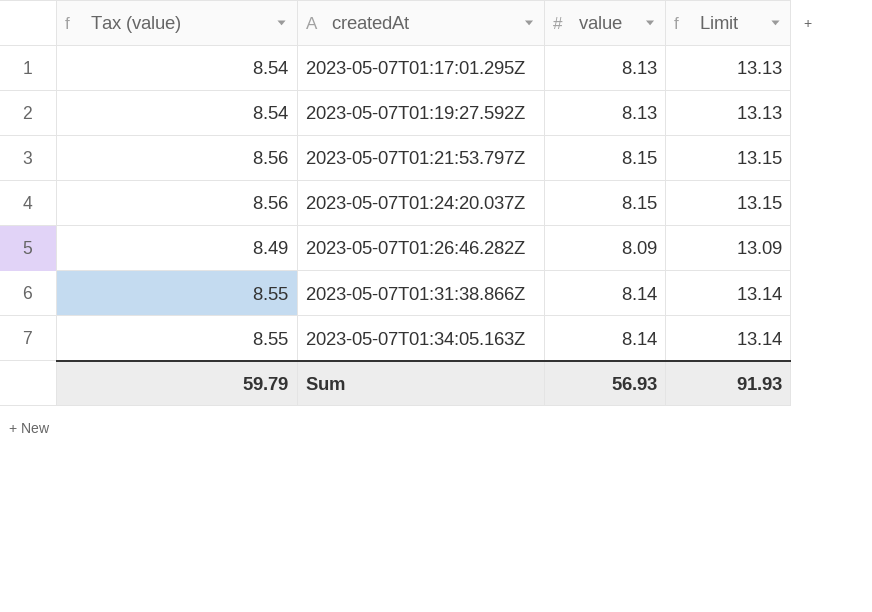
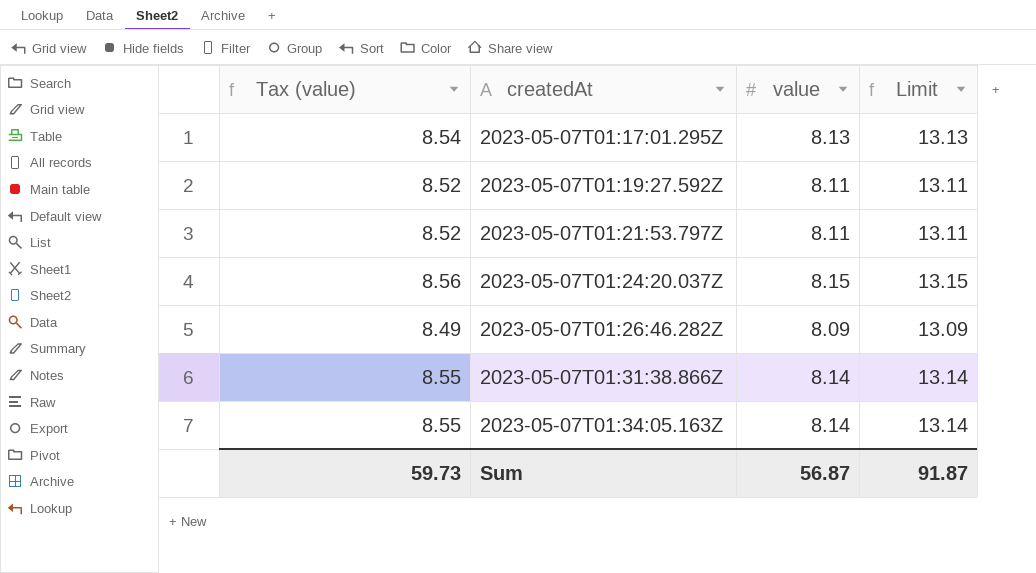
2023-05-07T01:19:27.592Z | Tax (value): 8.54 -> 8.52
2023-05-07T01:19:27.592Z | value: 8.13 -> 8.11
2023-05-07T01:19:27.592Z | Limit: 13.13 -> 13.11
2023-05-07T01:21:53.797Z | Tax (value): 8.56 -> 8.52
2023-05-07T01:21:53.797Z | value: 8.15 -> 8.11
2023-05-07T01:21:53.797Z | Limit: 13.15 -> 13.11
Sum | Tax (value): 59.79 -> 59.73
Sum | value: 56.93 -> 56.87
Sum | Limit: 91.93 -> 91.87

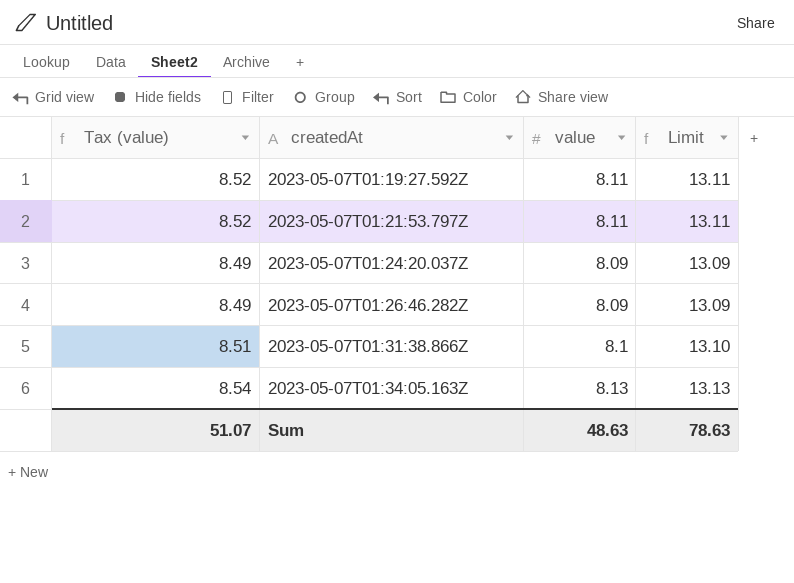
row 2023-05-07T01:17:01.295Z: 8.54 | 8.13 | 13.13 -> none
2023-05-07T01:24:20.037Z | Tax (value): 8.56 -> 8.49
2023-05-07T01:24:20.037Z | value: 8.15 -> 8.09
2023-05-07T01:24:20.037Z | Limit: 13.15 -> 13.09
2023-05-07T01:31:38.866Z | Tax (value): 8.55 -> 8.51
2023-05-07T01:31:38.866Z | value: 8.14 -> 8.1
2023-05-07T01:31:38.866Z | Limit: 13.14 -> 13.10
2023-05-07T01:34:05.163Z | Tax (value): 8.55 -> 8.54
2023-05-07T01:34:05.163Z | value: 8.14 -> 8.13
2023-05-07T01:34:05.163Z | Limit: 13.14 -> 13.13
Sum | Tax (value): 59.73 -> 51.07
Sum | value: 56.87 -> 48.63
Sum | Limit: 91.87 -> 78.63

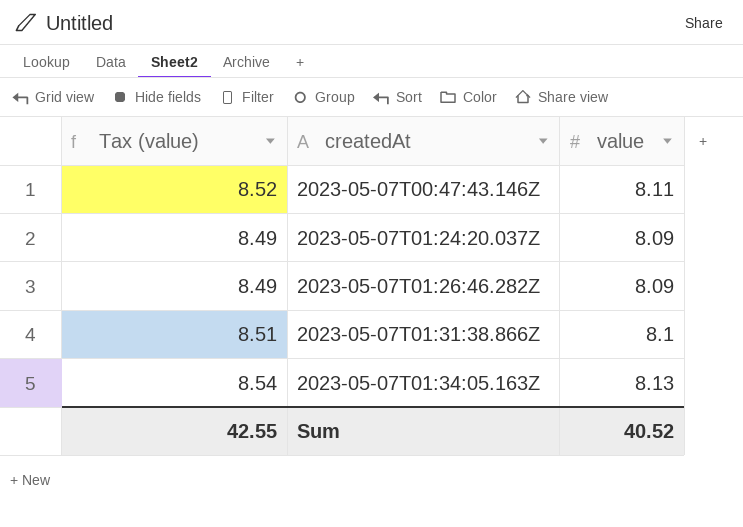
column Limit | formula: [value] + 5 -> none
row 2023-05-07T01:19:27.592Z: 8.52 | 8.11 | 13.11 -> none
row 2023-05-07T01:21:53.797Z: 8.52 | 8.11 | 13.11 -> none
row 2023-05-07T00:47:43.146Z: none -> 8.52 | 8.11
Sum | Tax (value): 51.07 -> 42.55
Sum | value: 48.63 -> 40.52

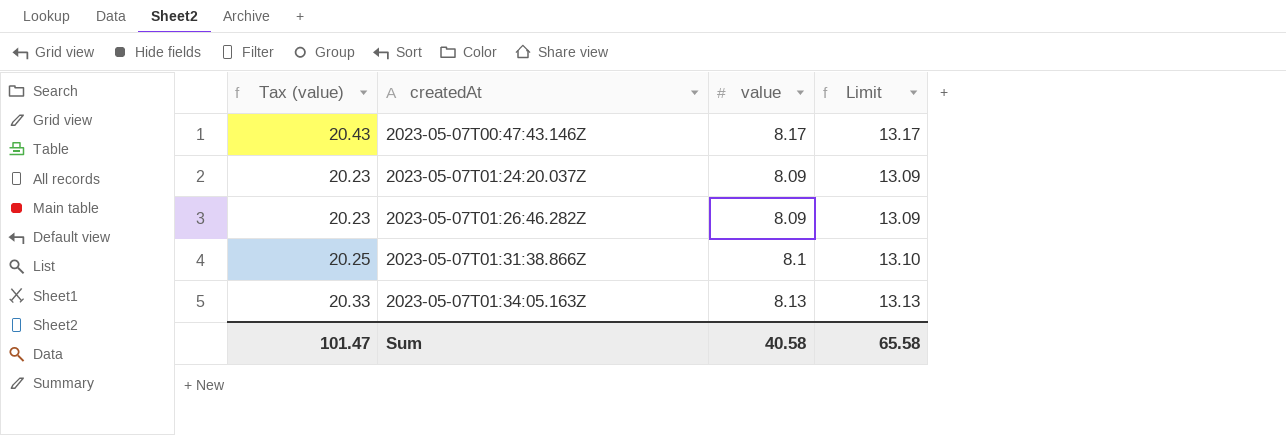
column Tax (value) | formula: [value] * 1.05 -> [value] * 2.5
column Limit | formula: none -> [value] + 5
2023-05-07T00:47:43.146Z | value: 8.11 -> 8.17
Sum | Tax (value): 42.55 -> 101.47
Sum | value: 40.52 -> 40.58

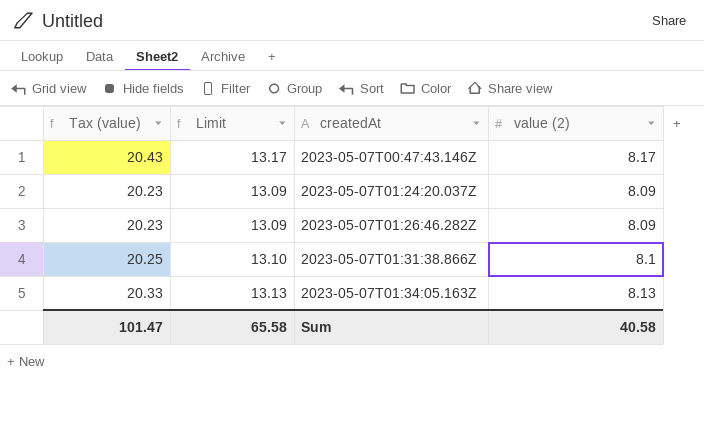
column Limit | position: 4 -> 2
column name: value -> value (2)

